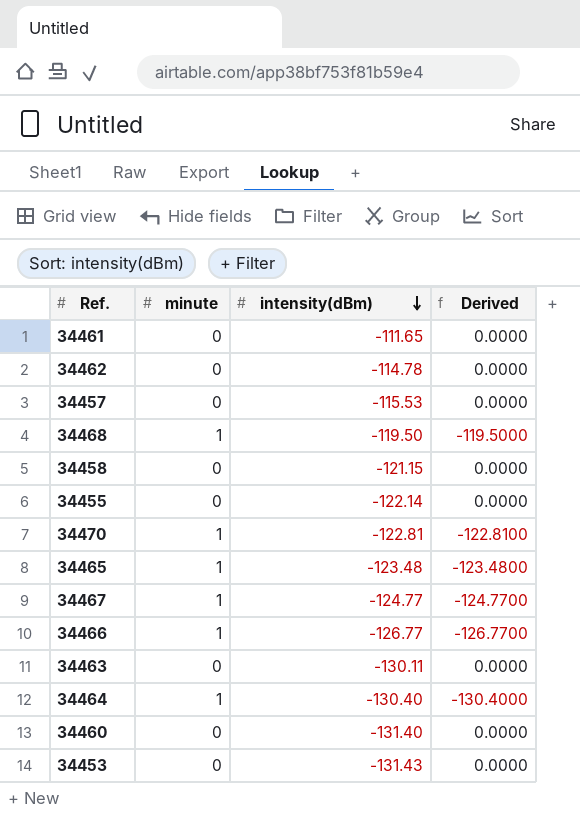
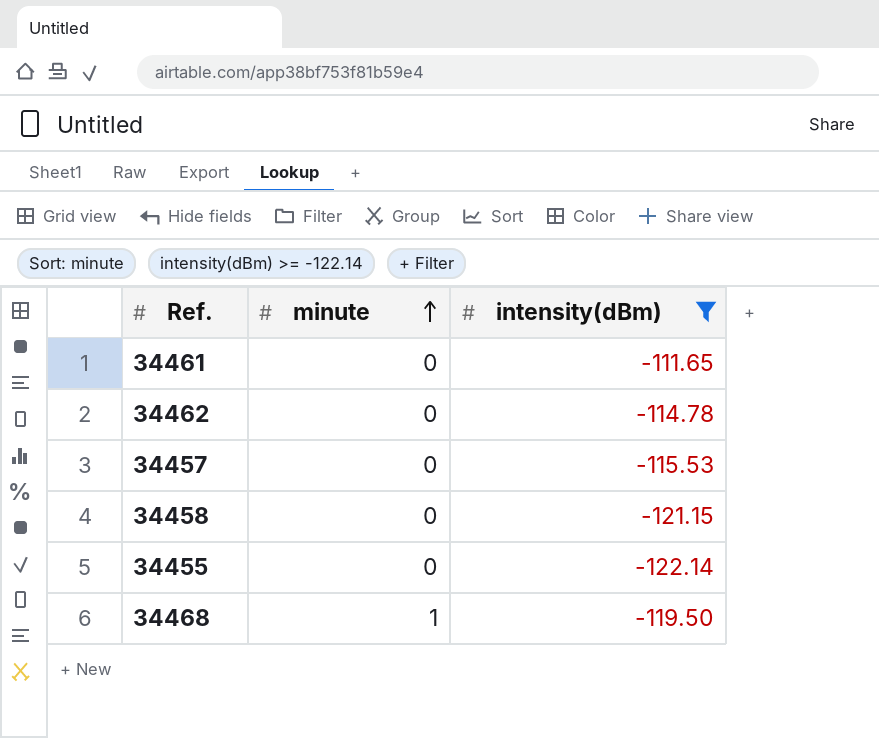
filter: none -> intensity(dBm) >= -122.14
row order: intensity(dBm) descending -> minute ascending
column Derived | formula: [minute] * [intensity(dBm)] -> none

